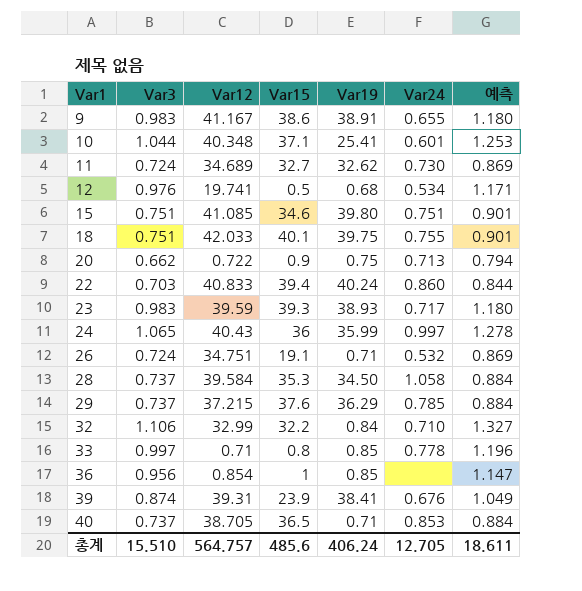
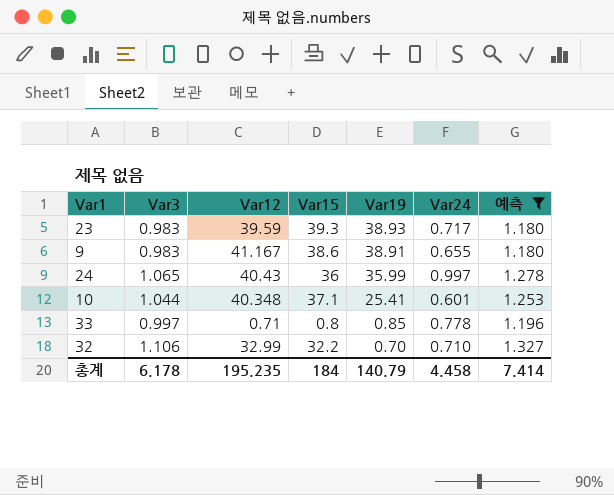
filter: none -> 예측 >= 1.180
row order: Var1 ascending -> Var19 descending
32 | Var19: 0.84 -> 0.70
총계 | Var3: 15.510 -> 6.178
총계 | Var12: 564.757 -> 195.235
총계 | Var15: 485.6 -> 184
총계 | Var19: 406.24 -> 140.79
총계 | Var24: 12.705 -> 4.458
총계 | 예측: 18.611 -> 7.414

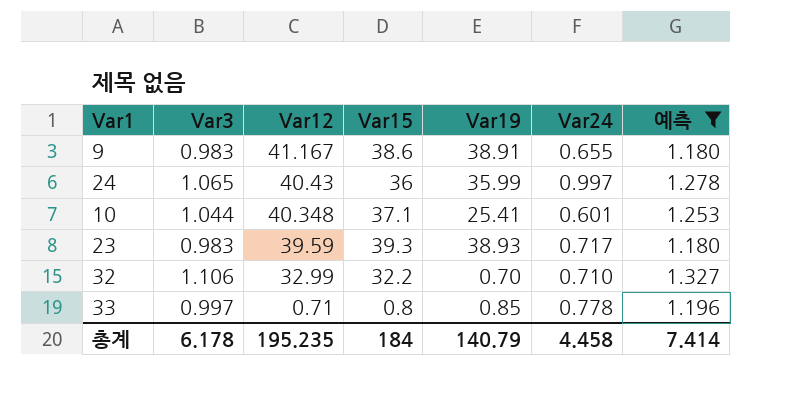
row order: Var19 descending -> Var12 descending

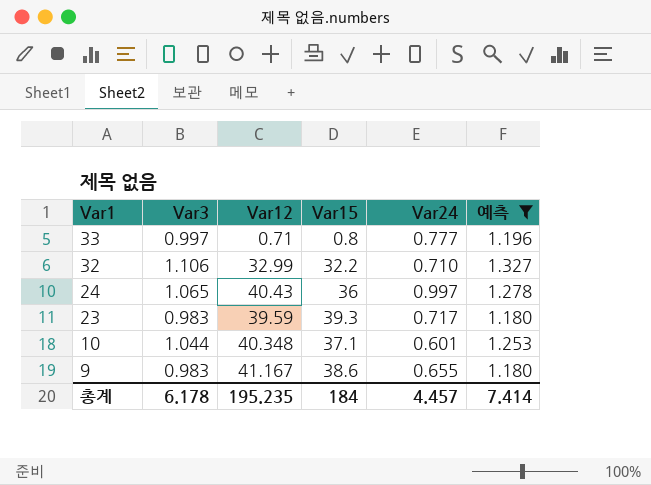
row order: Var12 descending -> Var1 descending
column Var19 | position: 5 -> none
33 | Var24: 0.778 -> 0.777
총계 | Var24: 4.458 -> 4.457

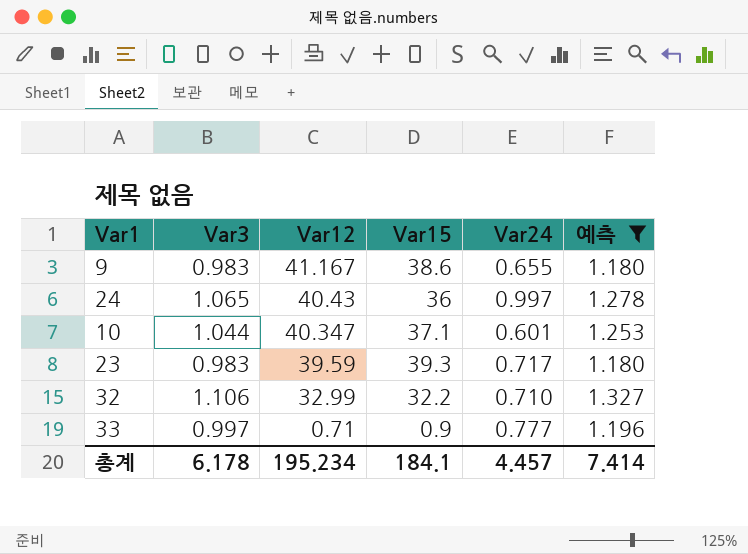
row order: Var1 descending -> Var12 descending
10 | Var12: 40.348 -> 40.347
33 | Var15: 0.8 -> 0.9
총계 | Var12: 195.235 -> 195.234
총계 | Var15: 184 -> 184.1

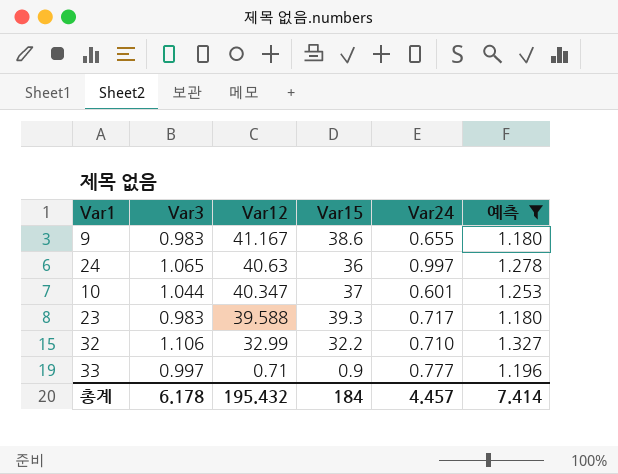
24 | Var12: 40.43 -> 40.63
10 | Var15: 37.1 -> 37
23 | Var12: 39.59 -> 39.588
총계 | Var12: 195.234 -> 195.432
총계 | Var15: 184.1 -> 184

